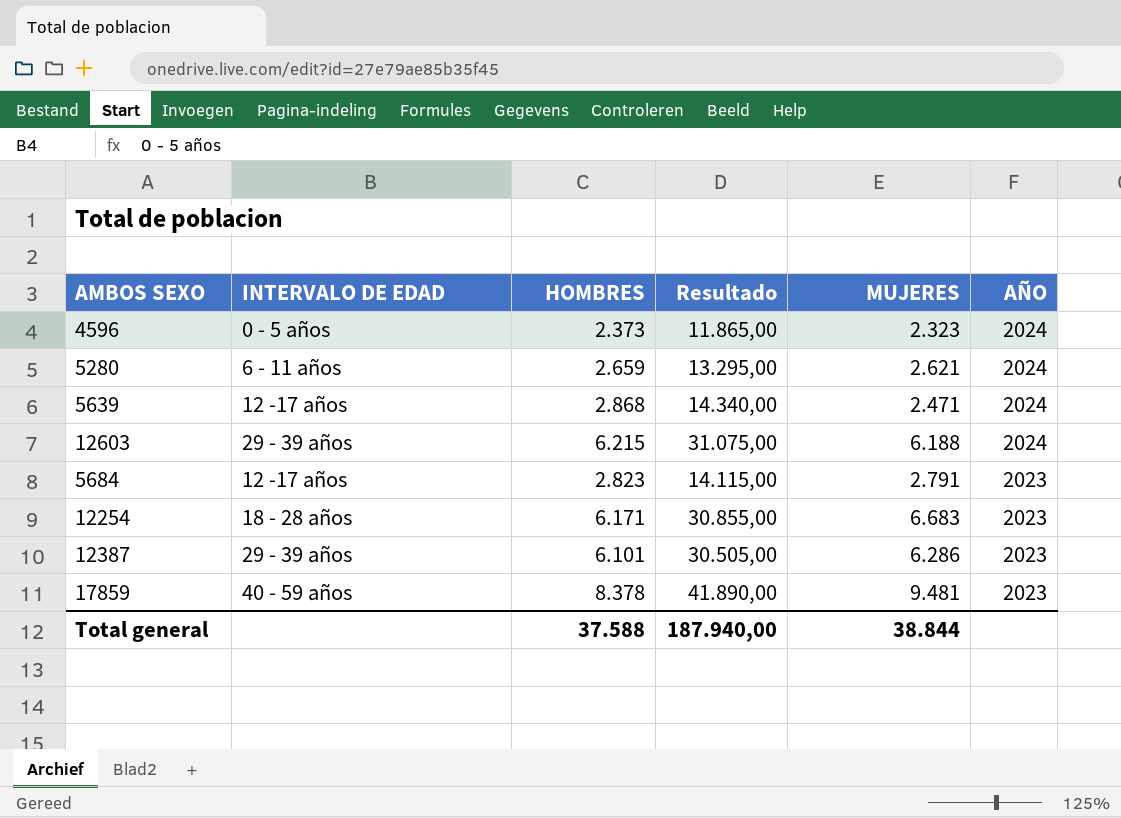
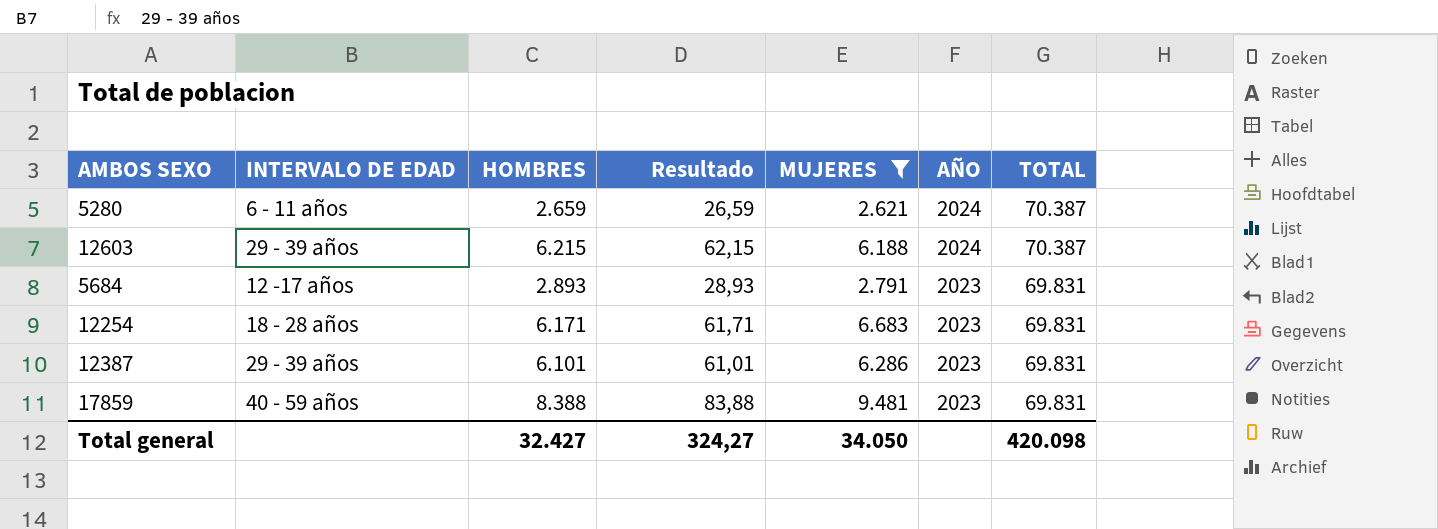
filter: none -> MUJERES >= 2.621
column Resultado | formula: [HOMBRES] * 5 -> [HOMBRES] * 0,01
column TOTAL | position: none -> 7
5684 | HOMBRES: 2.823 -> 2.893
17859 | HOMBRES: 8.378 -> 8.388
Total general | HOMBRES: 37.588 -> 32.427
Total general | Resultado: 187.940,00 -> 324,27
Total general | MUJERES: 38.844 -> 34.050

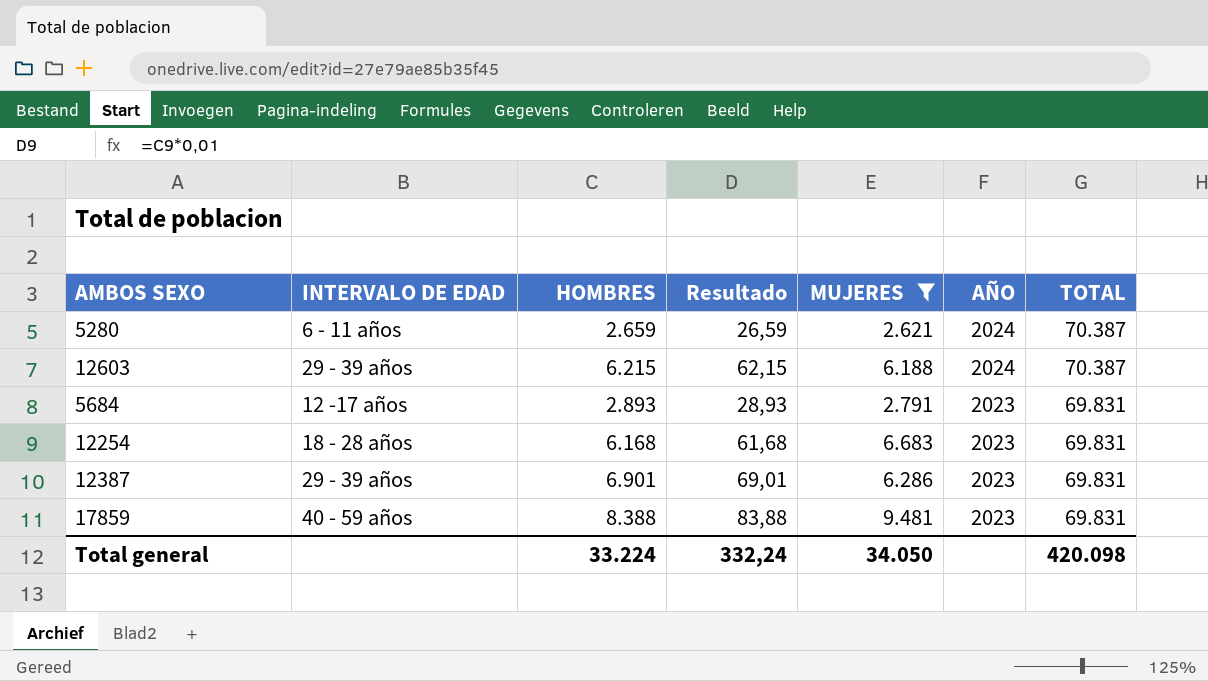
12254 | HOMBRES: 6.171 -> 6.168
12254 | Resultado: 61,71 -> 61,68
12387 | HOMBRES: 6.101 -> 6.901
12387 | Resultado: 61,01 -> 69,01
Total general | HOMBRES: 32.427 -> 33.224
Total general | Resultado: 324,27 -> 332,24

